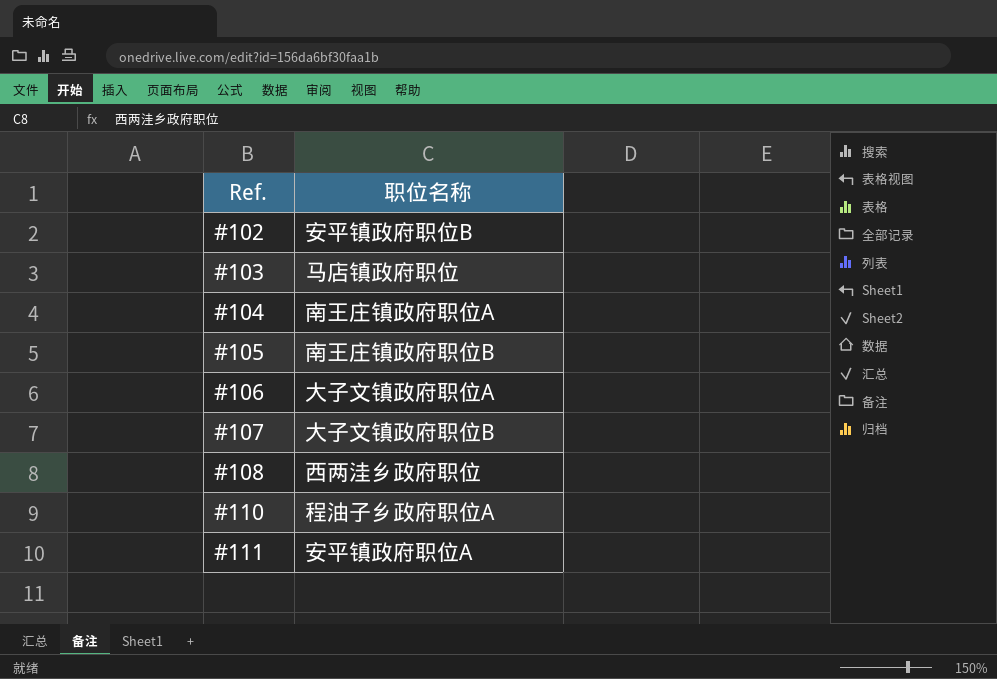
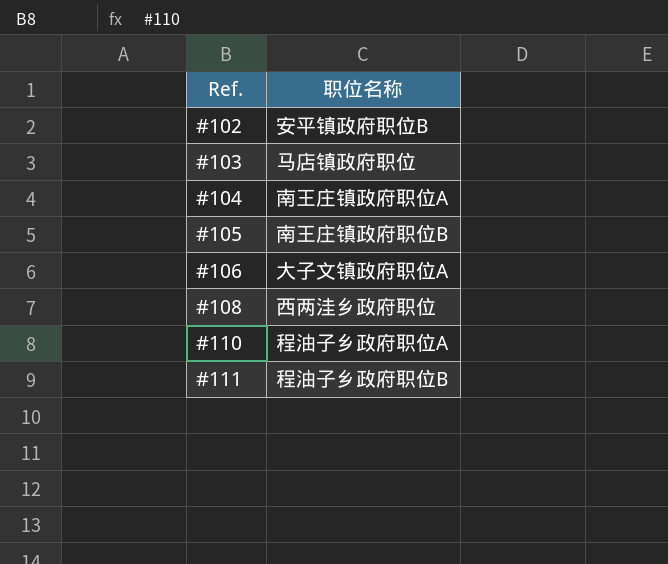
row #107: 大子文镇政府职位B -> none
#111 | 职位名称: 安平镇政府职位A -> 程油子乡政府职位B

